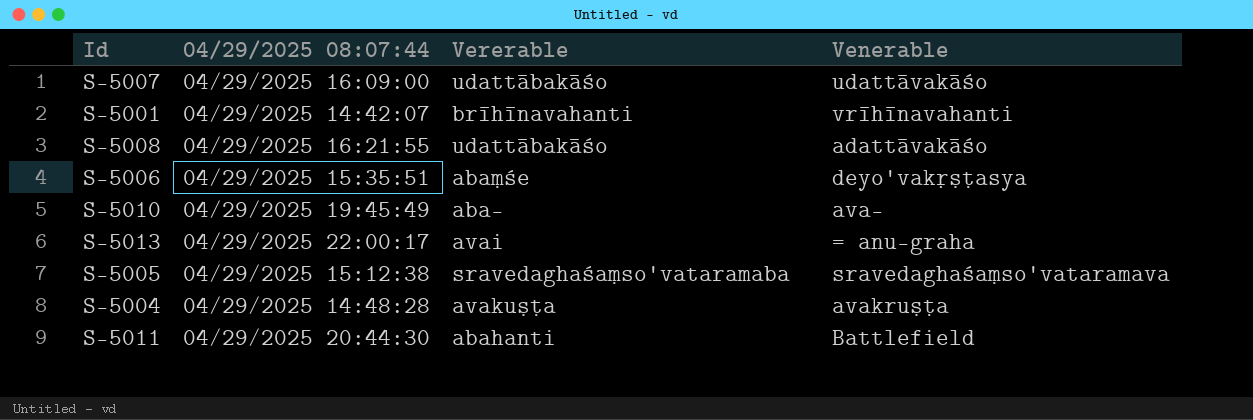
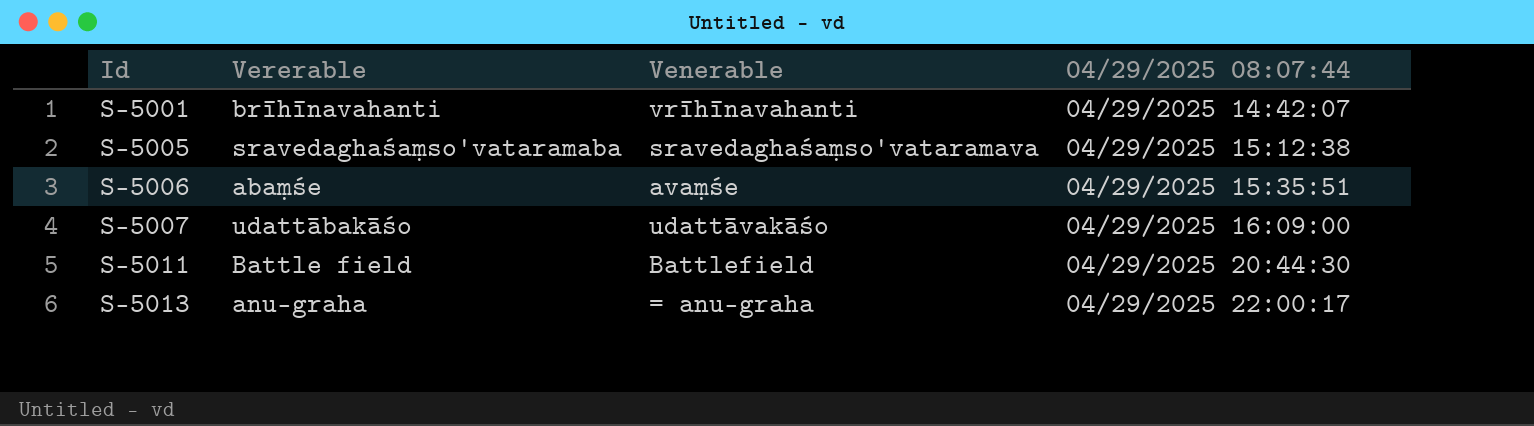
row order: none -> Id ascending
column 04/29/2025 08:07:44 | position: 2 -> 4
row S-5008: 04/29/2025 16:21:55 | udattābakāśo | adattāvakāśo -> none
row S-5010: 04/29/2025 19:45:49 | aba— | ava— -> none
row S-5004: 04/29/2025 14:48:28 | avakuṣṭa | avakruṣṭa -> none
S-5006 | Venerable: deyo'vakṛṣṭasya -> avaṃśe
S-5011 | Vererable: abahanti -> Battle field
S-5013 | Vererable: avai -> anu-graha

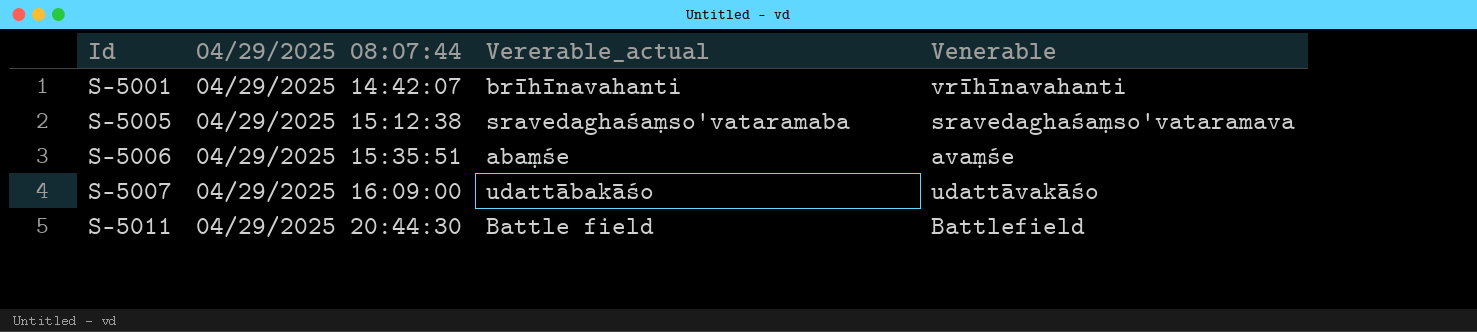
column 04/29/2025 08:07:44 | position: 4 -> 2
column name: Vererable -> Vererable_actual
row S-5013: anu-graha | = anu-graha | 04/29/2025 22:00:17 -> none

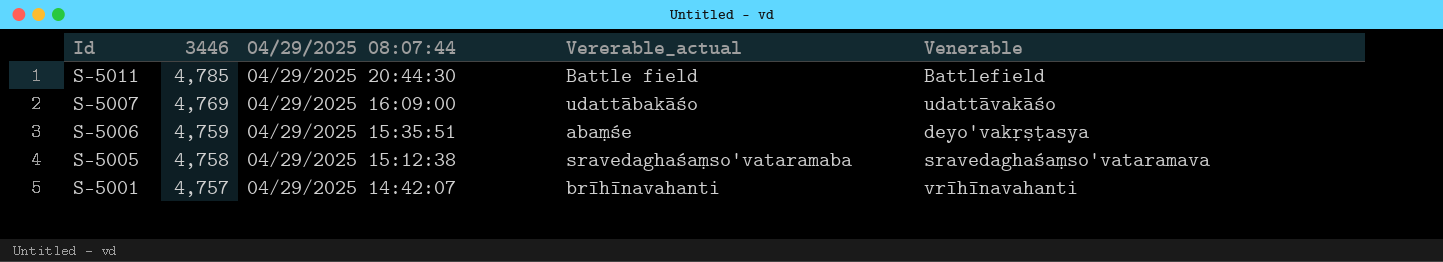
row order: Id ascending -> Id descending
column 3446 | position: none -> 2
S-5006 | Venerable: avaṃśe -> deyo'vakṛṣṭasya

